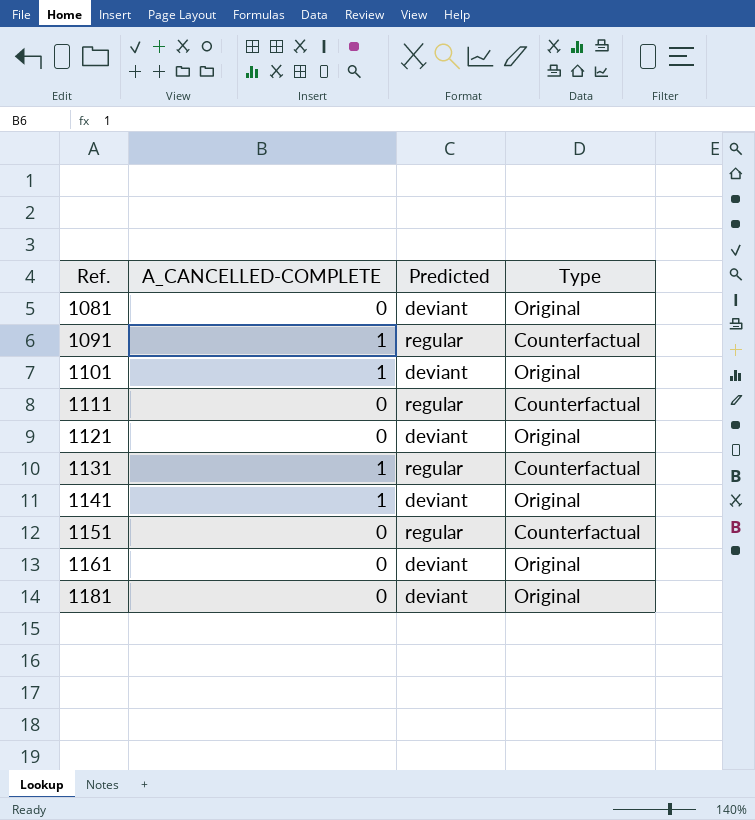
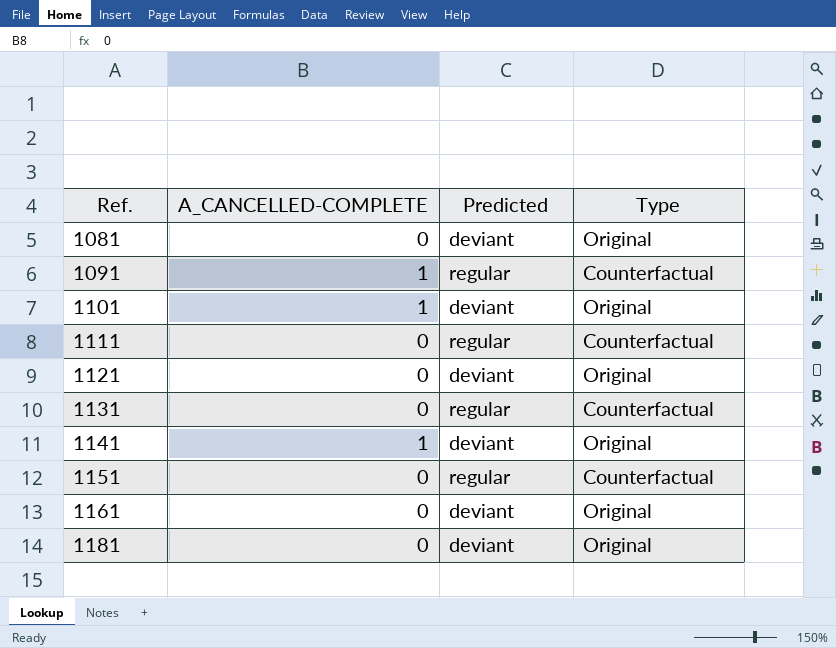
1131 | A_CANCELLED-COMPLETE: 1 -> 0

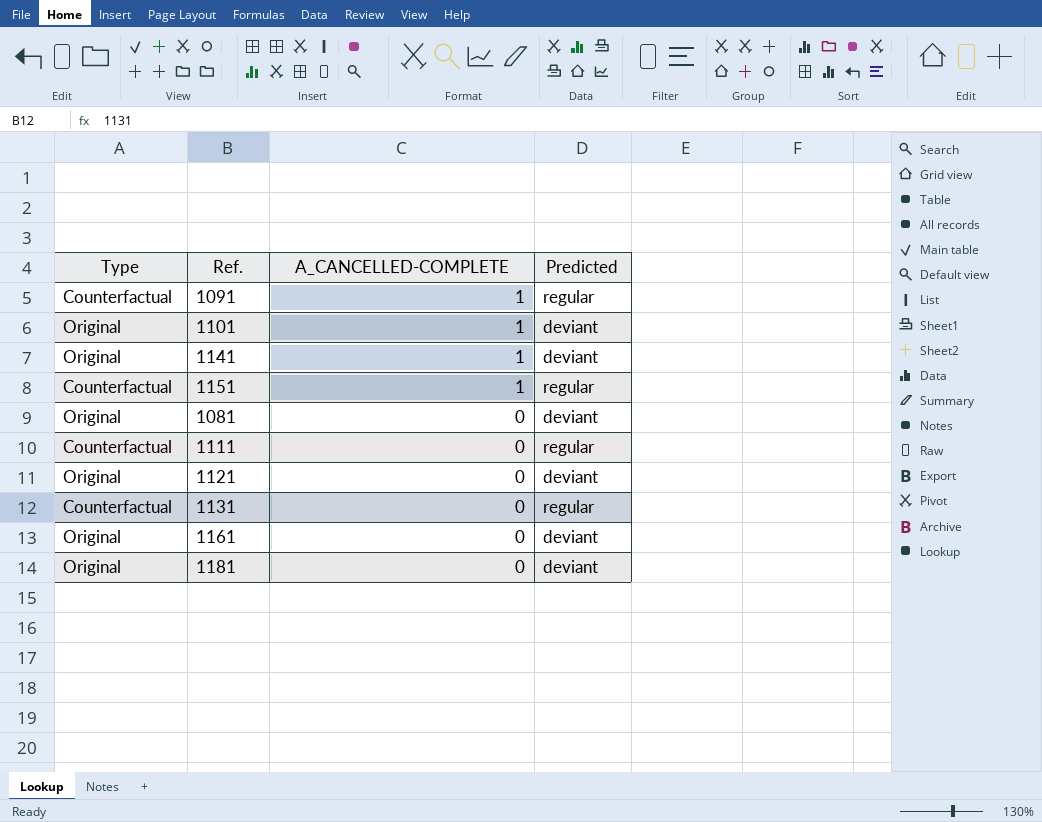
row order: Ref. ascending -> A_CANCELLED-COMPLETE descending
column Type | position: 4 -> 1
1151 | A_CANCELLED-COMPLETE: 0 -> 1

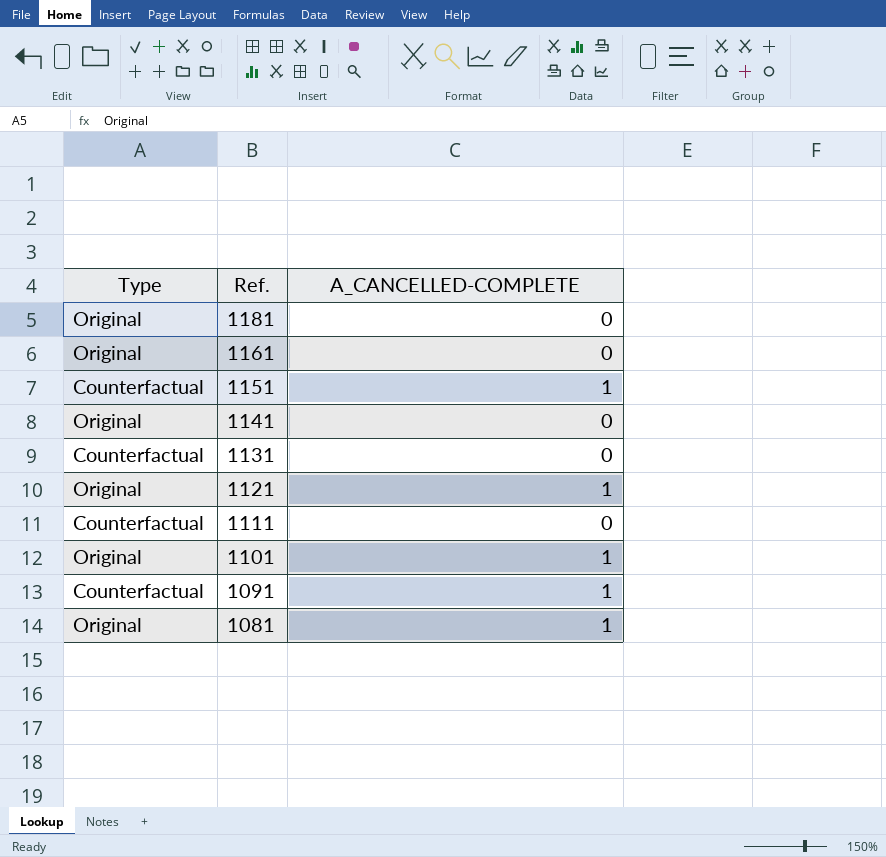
row order: A_CANCELLED-COMPLETE descending -> Ref. descending
column Predicted | position: 4 -> none
1141 | A_CANCELLED-COMPLETE: 1 -> 0
1121 | A_CANCELLED-COMPLETE: 0 -> 1
1081 | A_CANCELLED-COMPLETE: 0 -> 1

